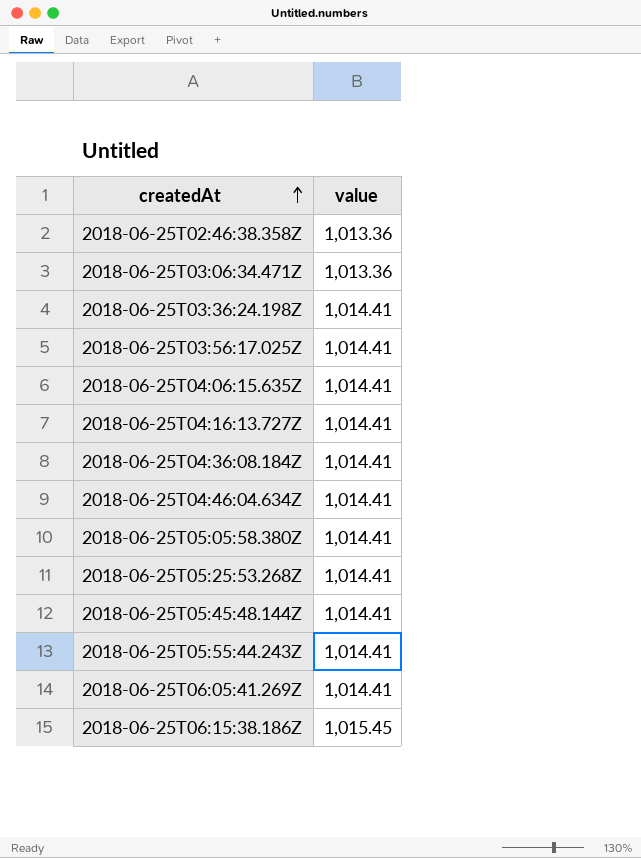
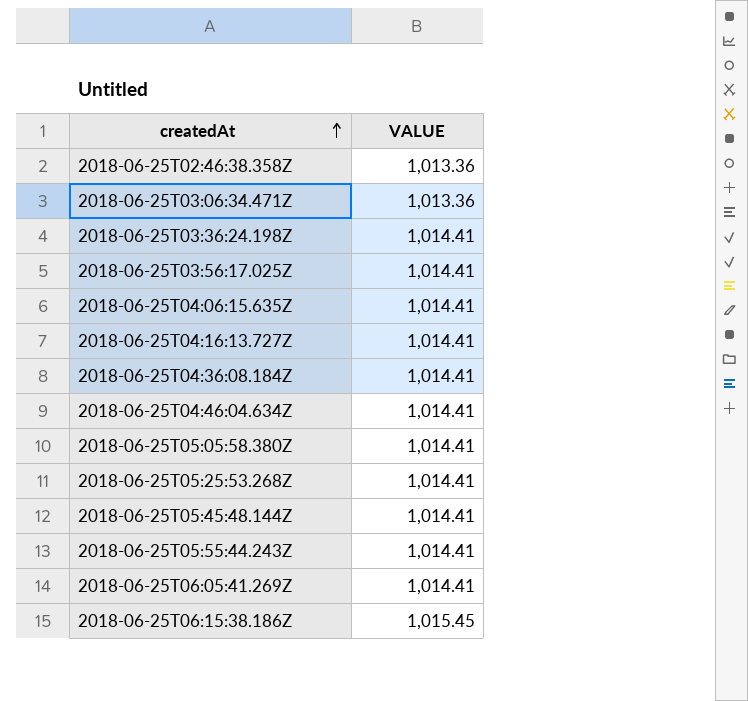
column name: value -> VALUE

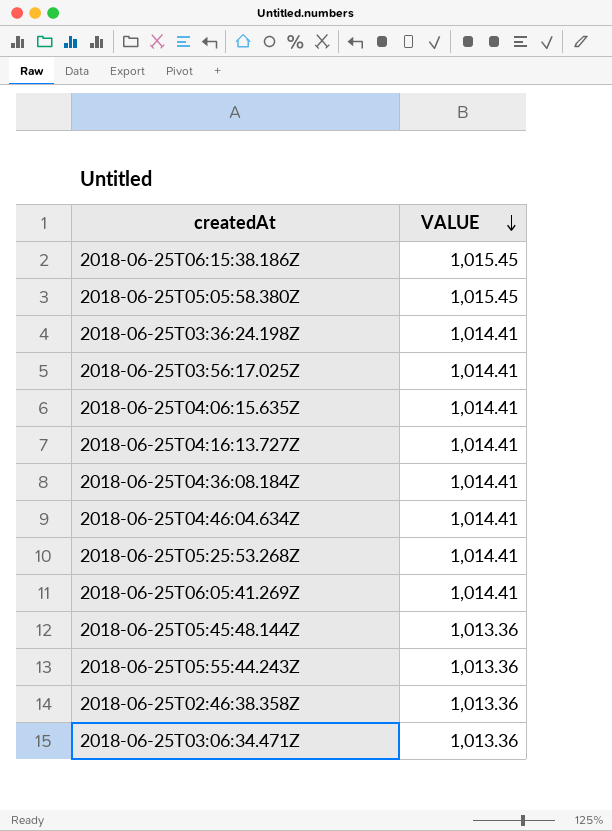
row order: createdAt ascending -> VALUE descending
2018-06-25T05:05:58.380Z | VALUE: 1,014.41 -> 1,015.45
2018-06-25T05:45:48.144Z | VALUE: 1,014.41 -> 1,013.36
2018-06-25T05:55:44.243Z | VALUE: 1,014.41 -> 1,013.36

